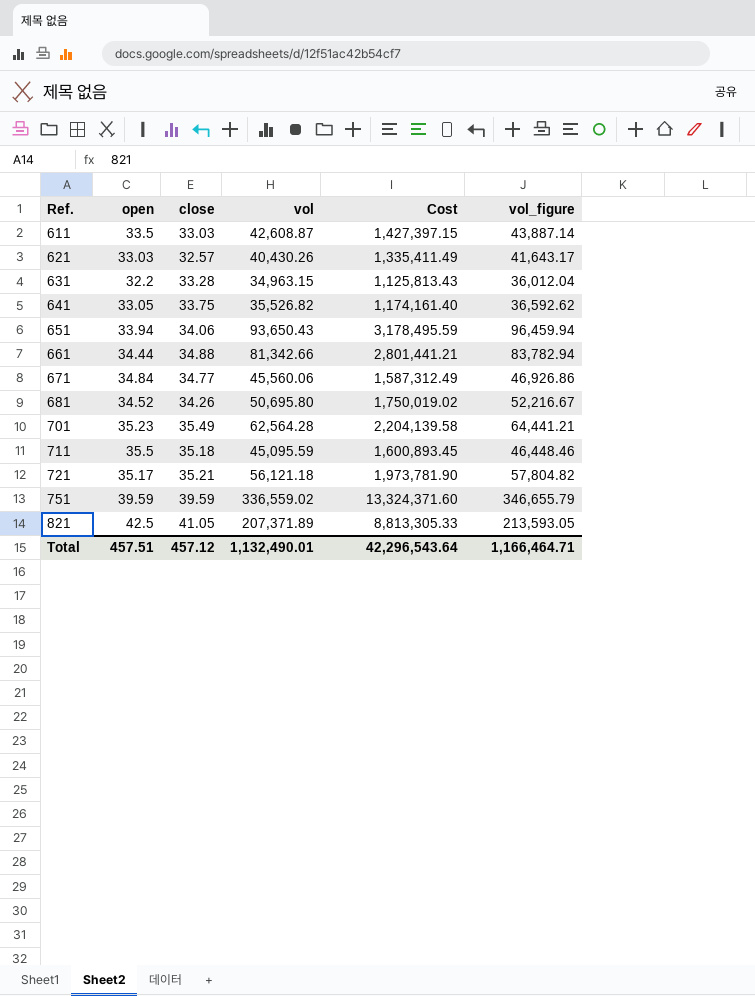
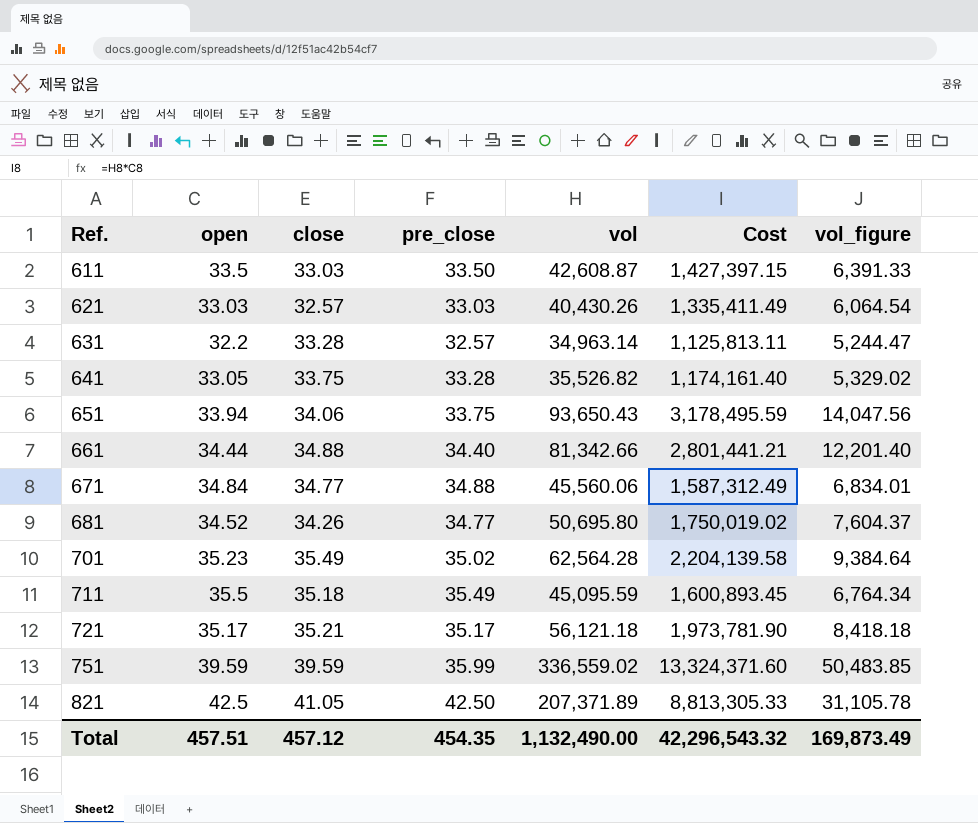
column pre_close | position: none -> 4
column vol_figure | formula: [vol] * 1.03 -> [vol] * 0.15
631 | vol: 34,963.15 -> 34,963.14
631 | Cost: 1,125,813.43 -> 1,125,813.11
Total | vol: 1,132,490.01 -> 1,132,490.00
Total | Cost: 42,296,543.64 -> 42,296,543.32
Total | vol_figure: 1,166,464.71 -> 169,873.49

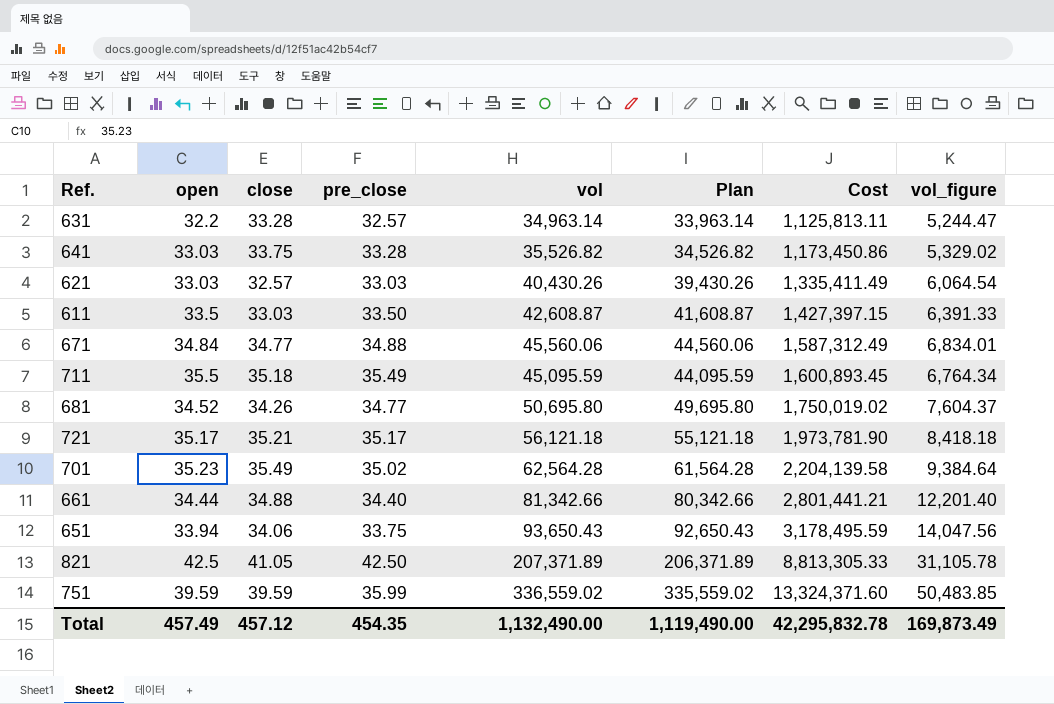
row order: Ref. ascending -> Cost ascending
column Plan | formula: none -> [vol] - 1000
641 | open: 33.05 -> 33.03
641 | Cost: 1,174,161.40 -> 1,173,450.86
Total | open: 457.51 -> 457.49
Total | Cost: 42,296,543.32 -> 42,295,832.78

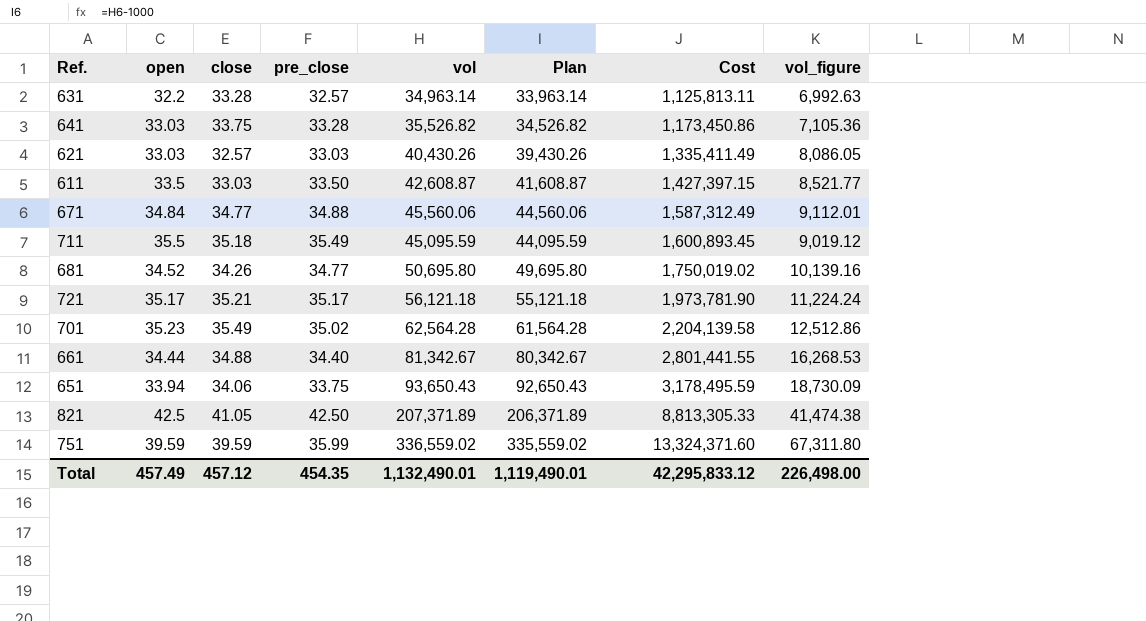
column vol_figure | formula: [vol] * 0.15 -> [vol] * 0.2
661 | vol: 81,342.66 -> 81,342.67
661 | Plan: 80,342.66 -> 80,342.67
661 | Cost: 2,801,441.21 -> 2,801,441.55
Total | vol: 1,132,490.00 -> 1,132,490.01
Total | Plan: 1,119,490.00 -> 1,119,490.01
Total | Cost: 42,295,832.78 -> 42,295,833.12
Total | vol_figure: 169,873.49 -> 226,498.00

